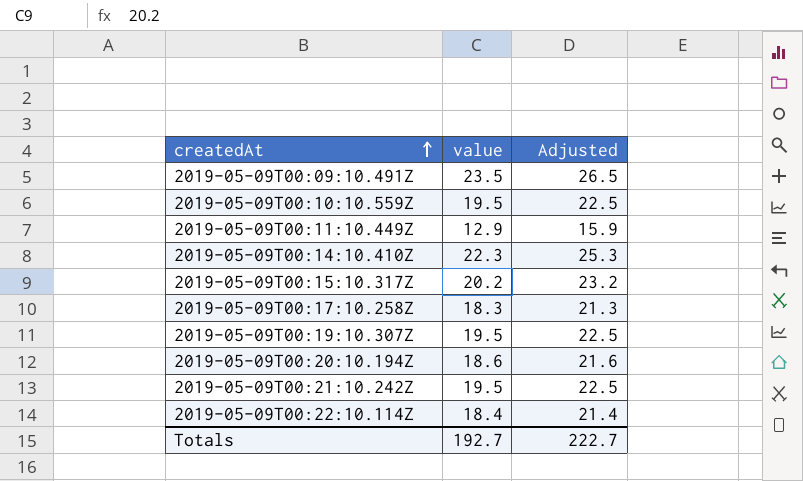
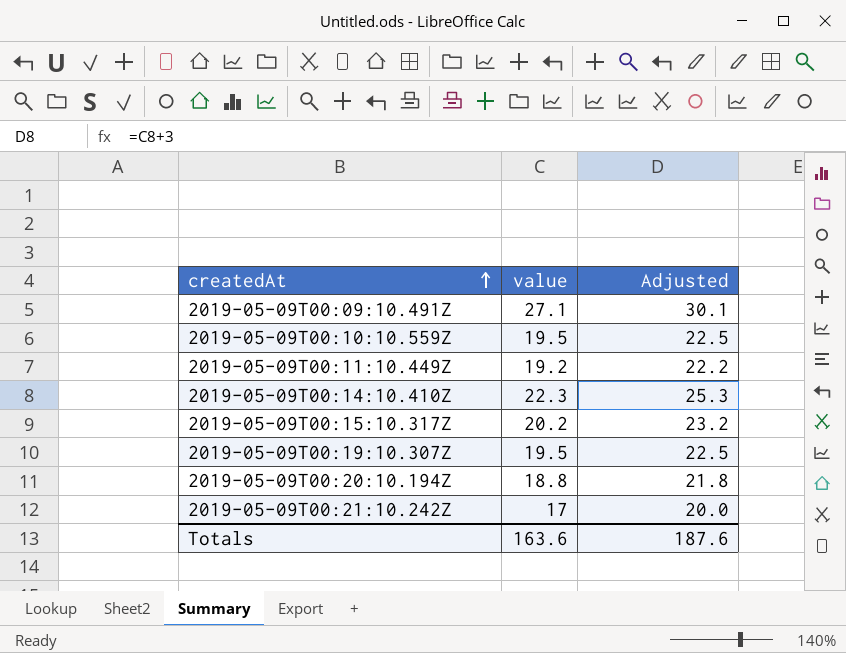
row 2019-05-09T00:17:10.258Z: 18.3 | 21.3 -> none
row 2019-05-09T00:22:10.114Z: 18.4 | 21.4 -> none
2019-05-09T00:09:10.491Z | value: 23.5 -> 27.1
2019-05-09T00:09:10.491Z | Adjusted: 26.5 -> 30.1
2019-05-09T00:11:10.449Z | value: 12.9 -> 19.2
2019-05-09T00:11:10.449Z | Adjusted: 15.9 -> 22.2
2019-05-09T00:20:10.194Z | value: 18.6 -> 18.8
2019-05-09T00:20:10.194Z | Adjusted: 21.6 -> 21.8
2019-05-09T00:21:10.242Z | value: 19.5 -> 17
2019-05-09T00:21:10.242Z | Adjusted: 22.5 -> 20.0
Totals | value: 192.7 -> 163.6
Totals | Adjusted: 222.7 -> 187.6

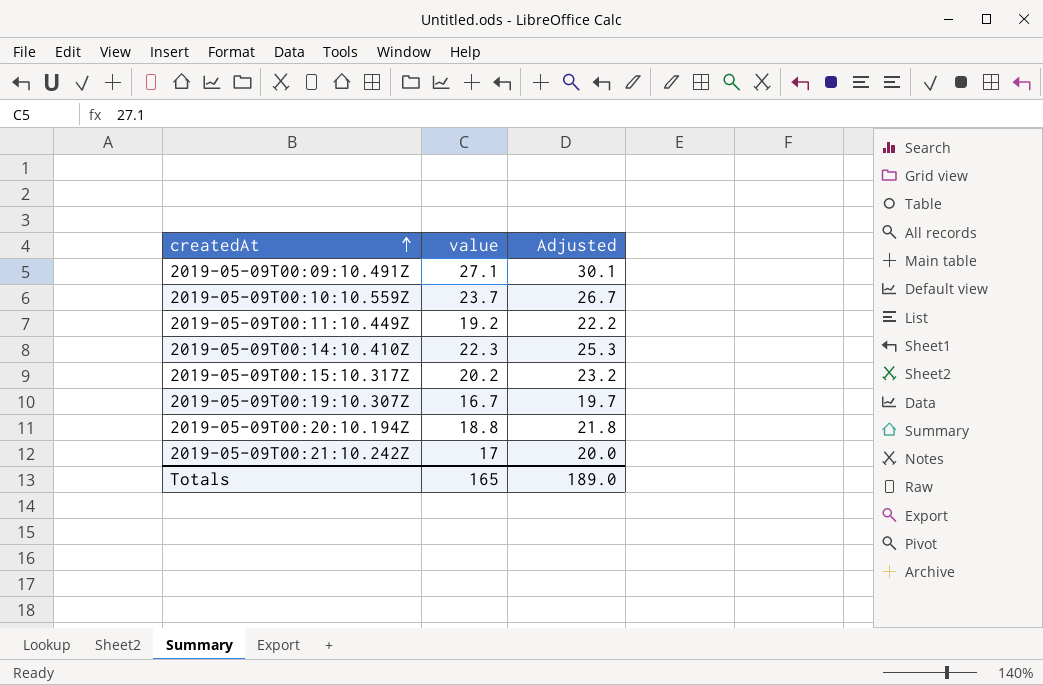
2019-05-09T00:10:10.559Z | value: 19.5 -> 23.7
2019-05-09T00:10:10.559Z | Adjusted: 22.5 -> 26.7
2019-05-09T00:19:10.307Z | value: 19.5 -> 16.7
2019-05-09T00:19:10.307Z | Adjusted: 22.5 -> 19.7
Totals | value: 163.6 -> 165
Totals | Adjusted: 187.6 -> 189.0

